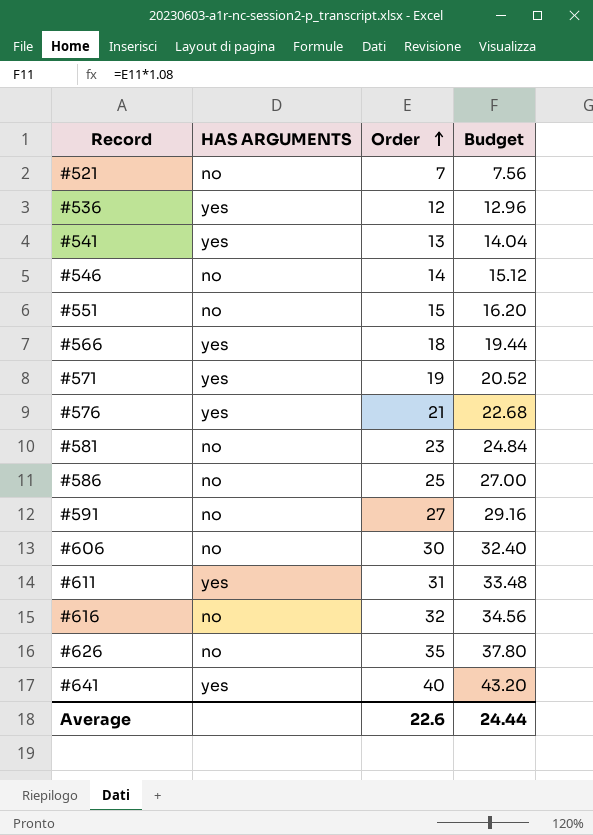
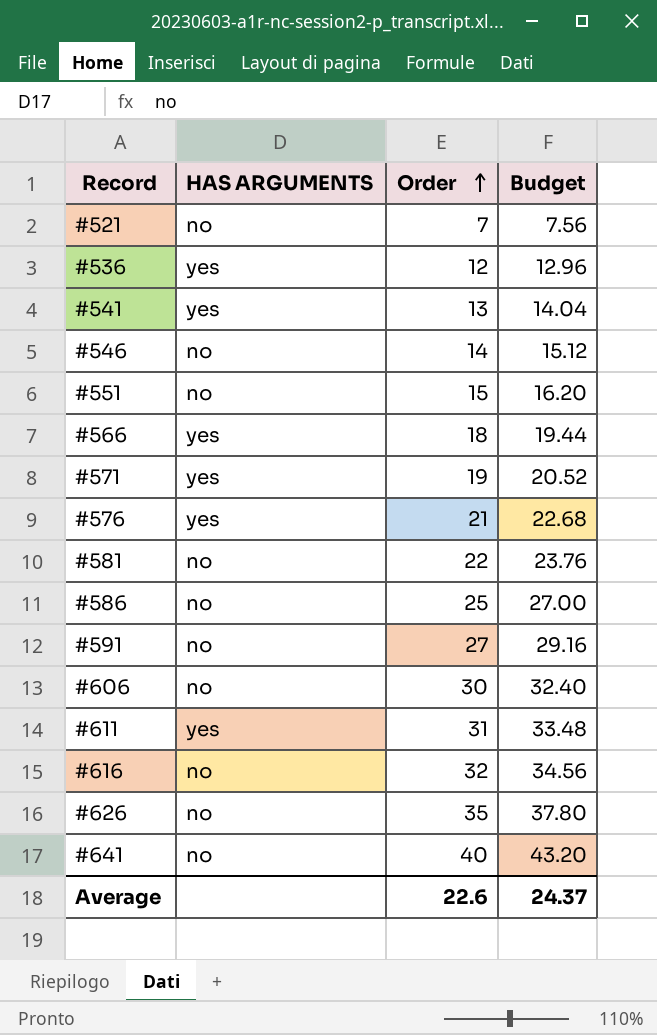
#581 | Order: 23 -> 22
#581 | Budget: 24.84 -> 23.76
#641 | HAS ARGUMENTS: yes -> no
Average | Budget: 24.44 -> 24.37

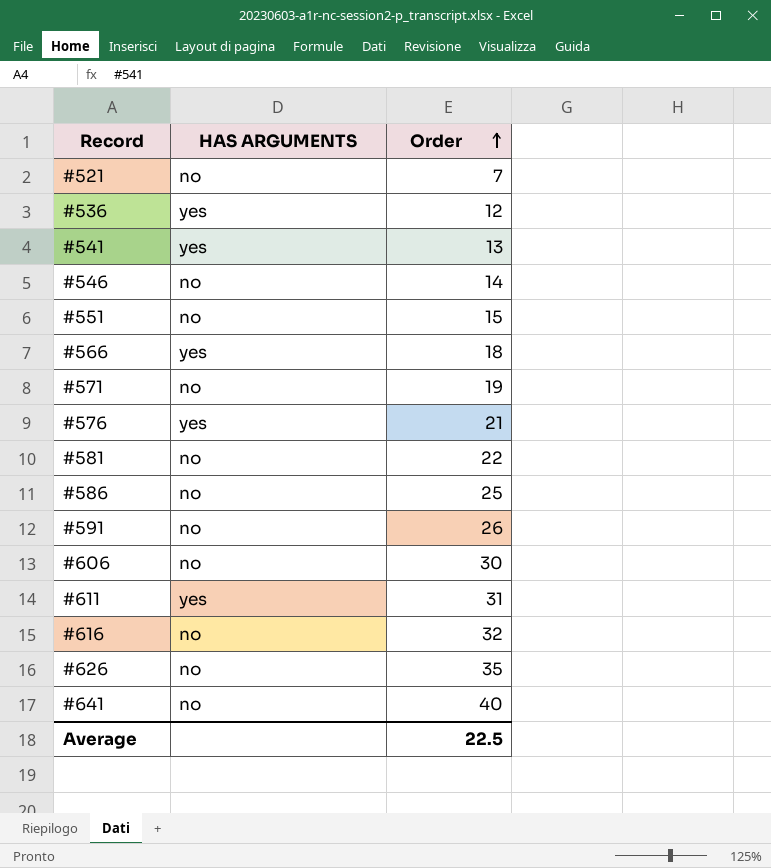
column Budget | formula: [Order] * 1.08 -> none
#571 | HAS ARGUMENTS: yes -> no
#591 | Order: 27 -> 26
Average | Order: 22.6 -> 22.5

